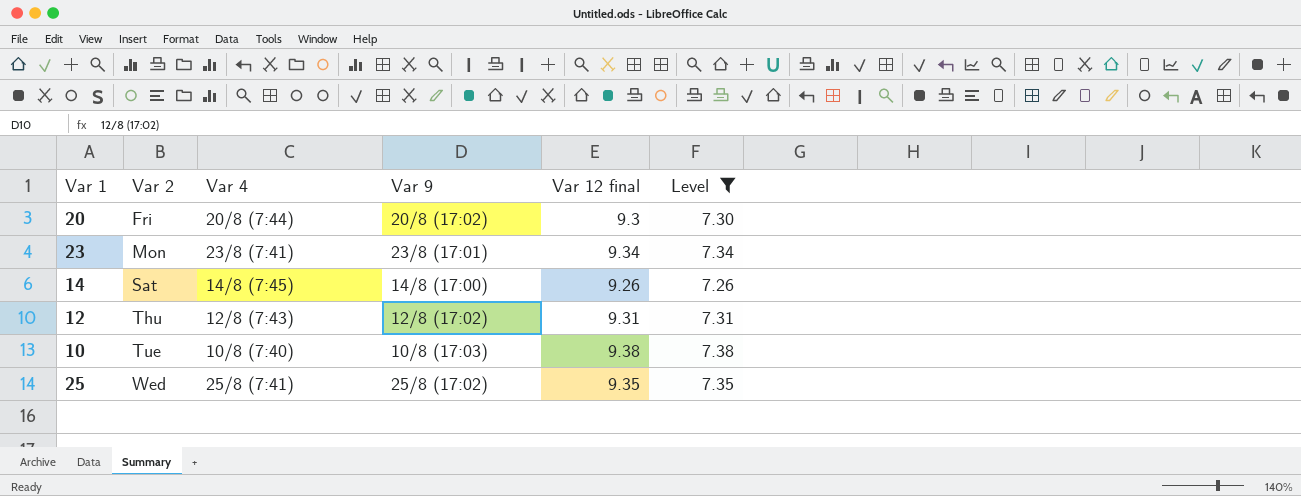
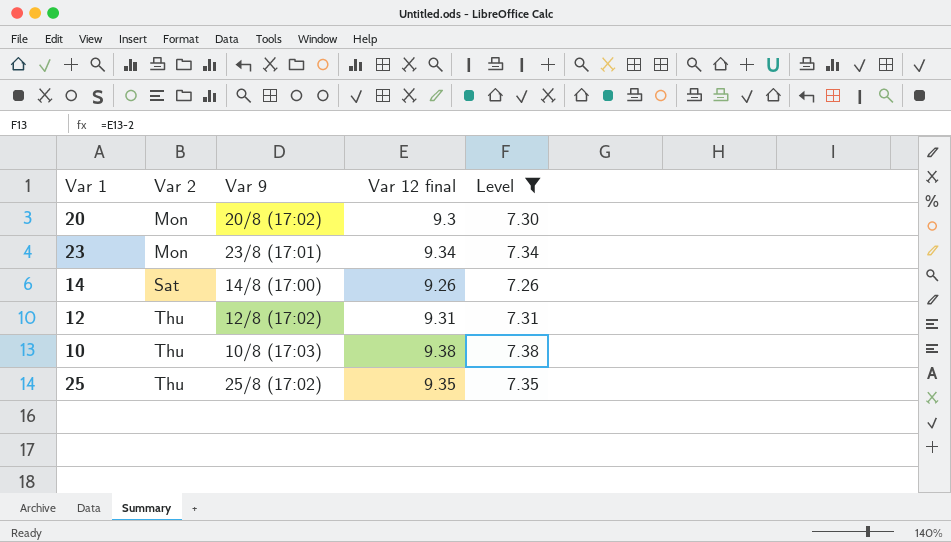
column Var 4 | position: 3 -> none
20 | Var 2: Fri -> Mon
10 | Var 2: Tue -> Thu
25 | Var 2: Wed -> Thu

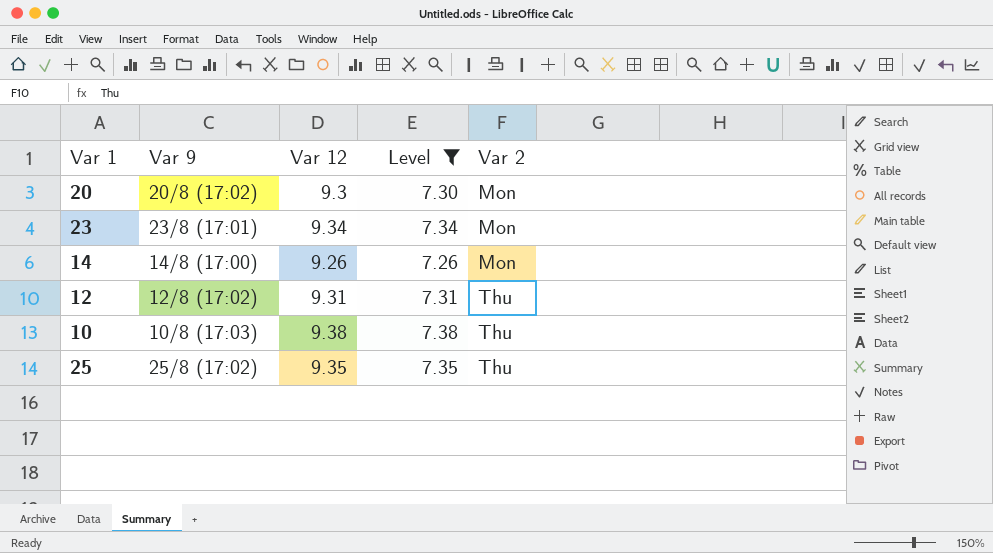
column name: Var 12 final -> Var 12
column Var 2 | position: 2 -> 5
14 | Var 2: Sat -> Mon

